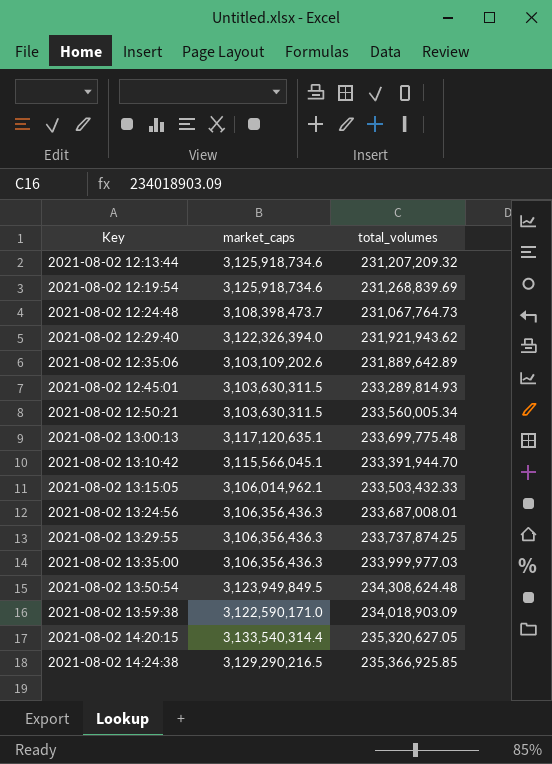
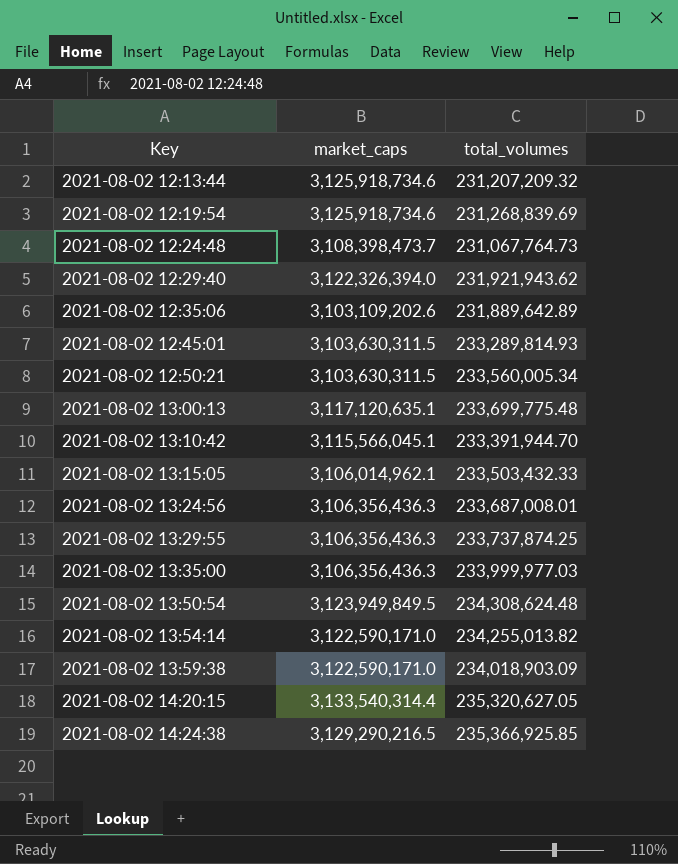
row 2021-08-02 13:54:14: none -> 3,122,590,171.0 | 234,255,013.82

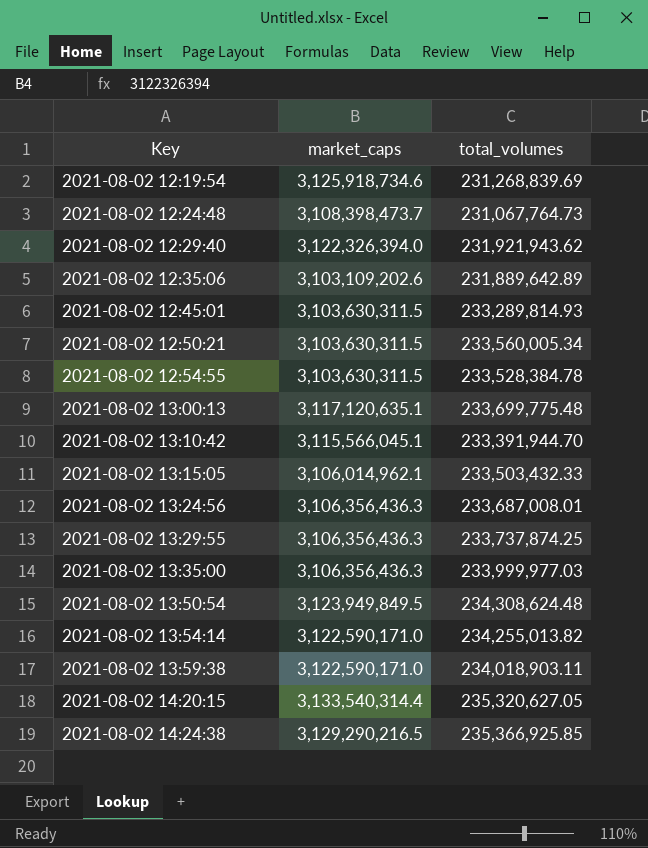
row 2021-08-02 12:13:44: 3,125,918,734.6 | 231,207,209.32 -> none
row 2021-08-02 12:54:55: none -> 3,103,630,311.5 | 233,528,384.78
2021-08-02 13:59:38 | total_volumes: 234,018,903.09 -> 234,018,903.11

